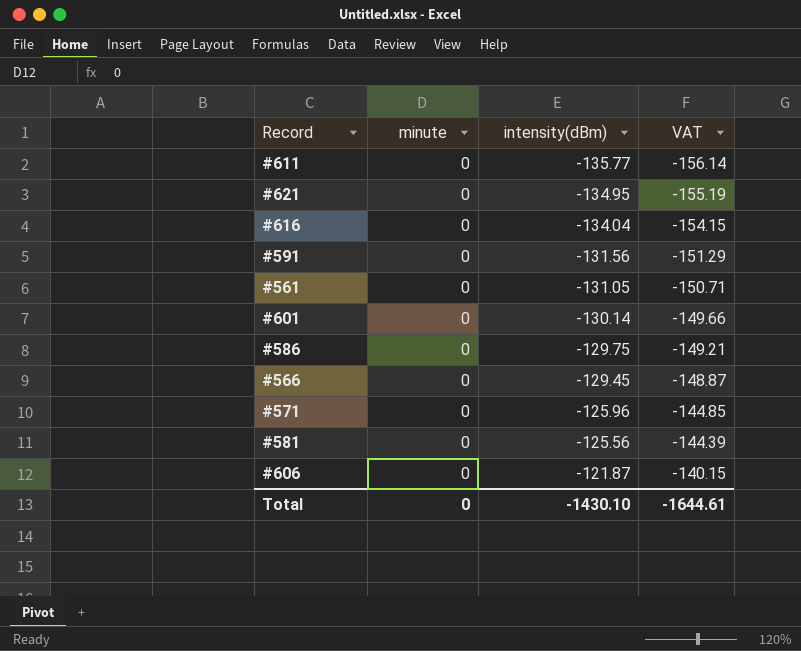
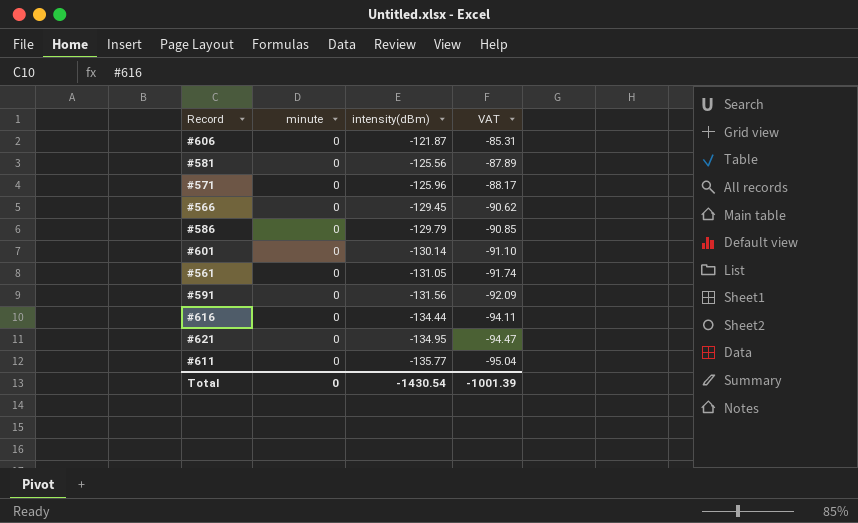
row order: intensity(dBm) ascending -> intensity(dBm) descending
column VAT | formula: [intensity(dBm)] * 1.15 -> [intensity(dBm)] * 0.7
#586 | intensity(dBm): -129.75 -> -129.79
#616 | intensity(dBm): -134.04 -> -134.44
Total | intensity(dBm): -1430.10 -> -1430.54
Total | VAT: -1644.61 -> -1001.39

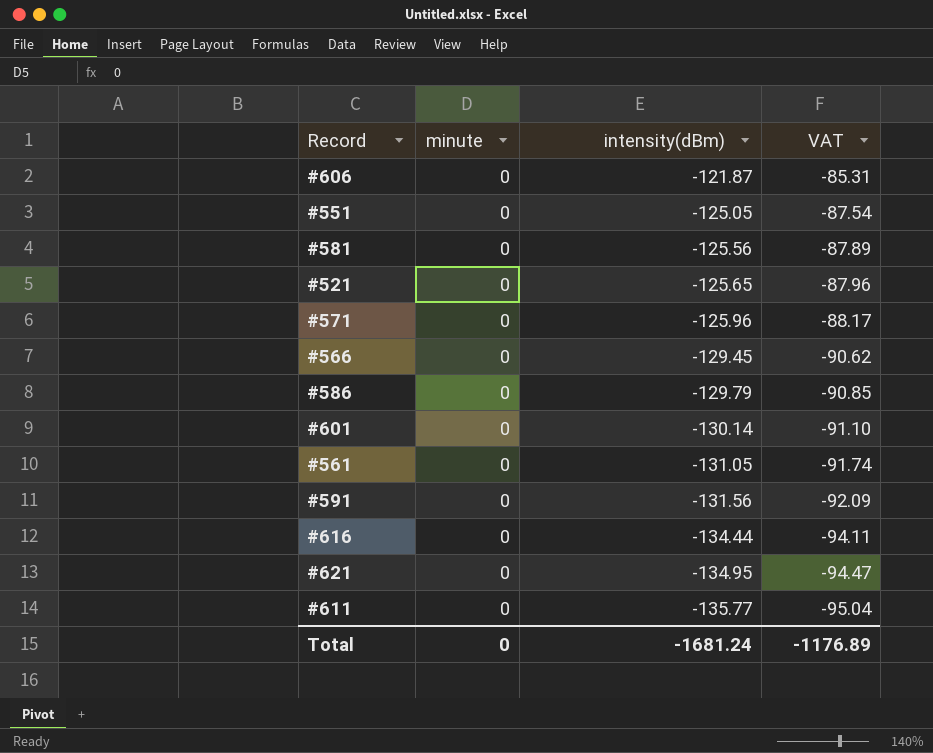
row #551: none -> 0 | -125.05 | -87.54
row #521: none -> 0 | -125.65 | -87.96
Total | intensity(dBm): -1430.54 -> -1681.24
Total | VAT: -1001.39 -> -1176.89

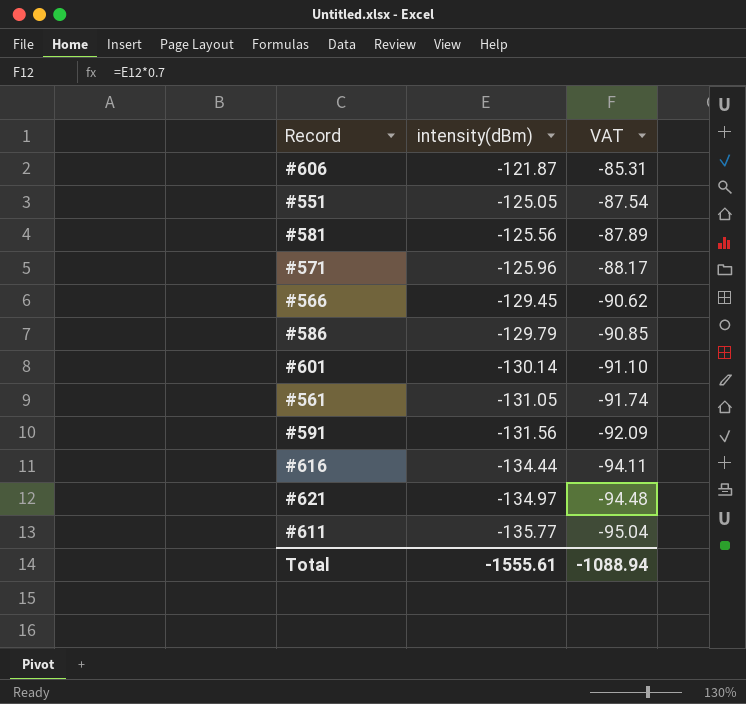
column minute | position: 2 -> none
row #521: 0 | -125.65 | -87.96 -> none
#621 | intensity(dBm): -134.95 -> -134.97
#621 | VAT: -94.47 -> -94.48
Total | intensity(dBm): -1681.24 -> -1555.61
Total | VAT: -1176.89 -> -1088.94

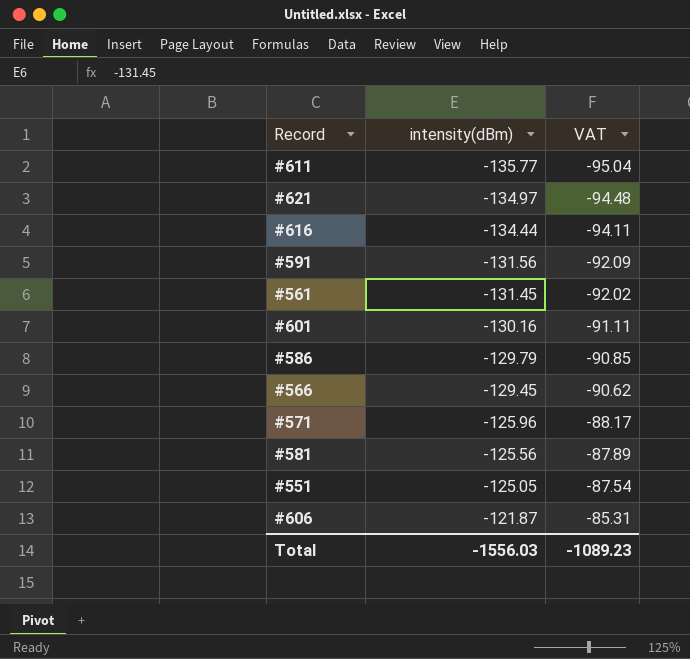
row order: intensity(dBm) descending -> intensity(dBm) ascending
#561 | intensity(dBm): -131.05 -> -131.45
#561 | VAT: -91.74 -> -92.02
#601 | intensity(dBm): -130.14 -> -130.16
#601 | VAT: -91.10 -> -91.11
Total | intensity(dBm): -1555.61 -> -1556.03
Total | VAT: -1088.94 -> -1089.23

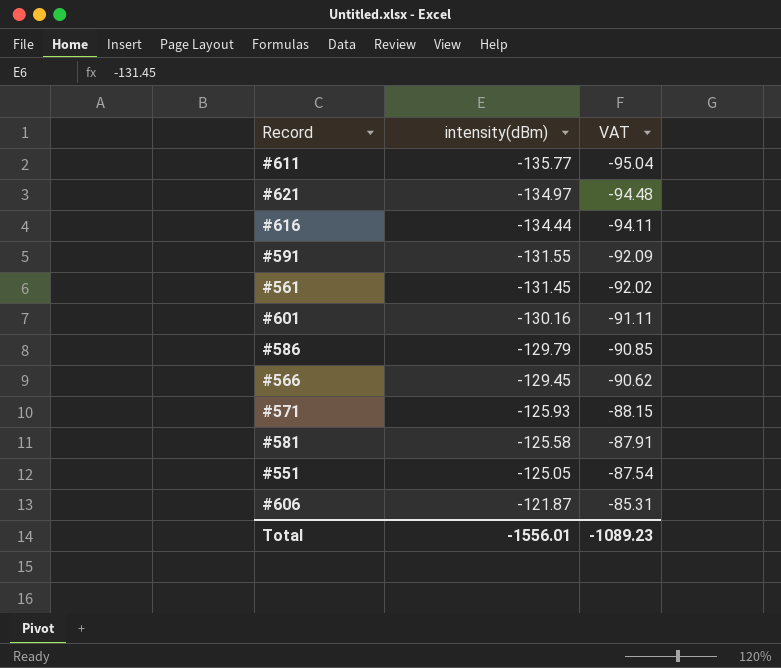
#591 | intensity(dBm): -131.56 -> -131.55
#571 | intensity(dBm): -125.96 -> -125.93
#571 | VAT: -88.17 -> -88.15
#581 | intensity(dBm): -125.56 -> -125.58
#581 | VAT: -87.89 -> -87.91
Total | intensity(dBm): -1556.03 -> -1556.01

